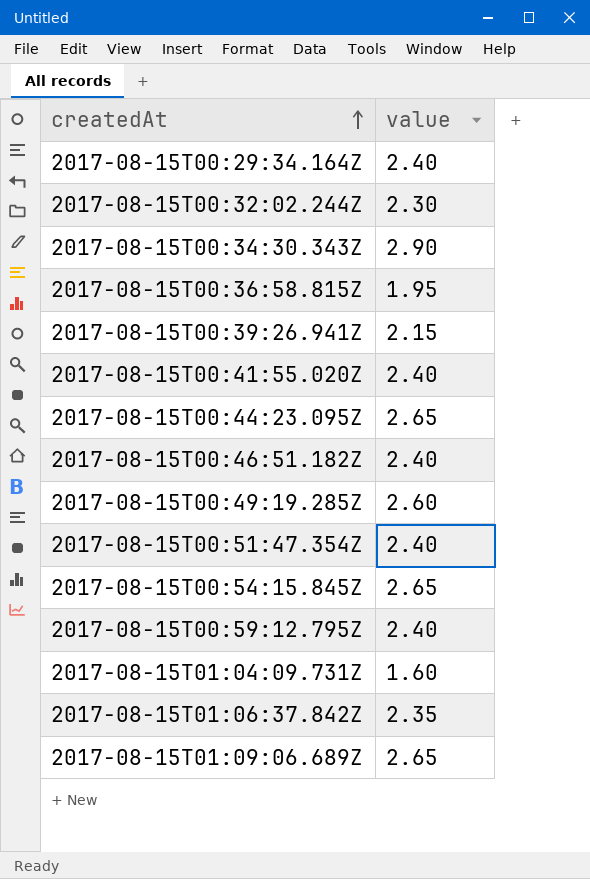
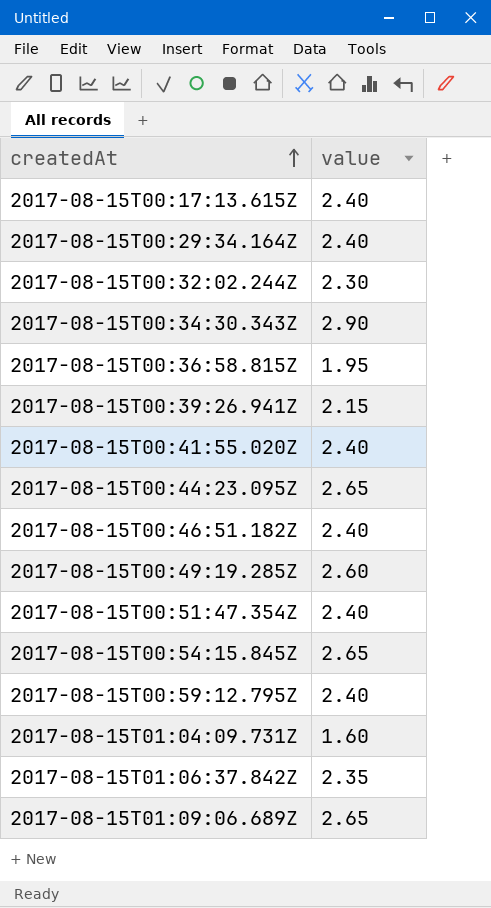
row 2017-08-15T00:17:13.615Z: none -> 2.40

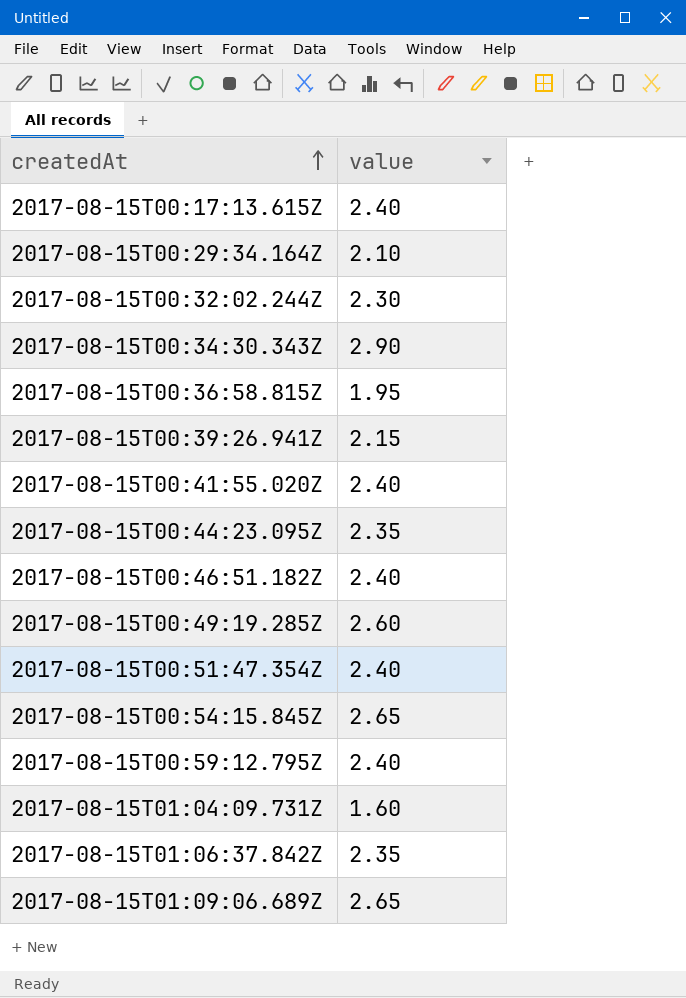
2017-08-15T00:29:34.164Z | value: 2.40 -> 2.10
2017-08-15T00:44:23.095Z | value: 2.65 -> 2.35

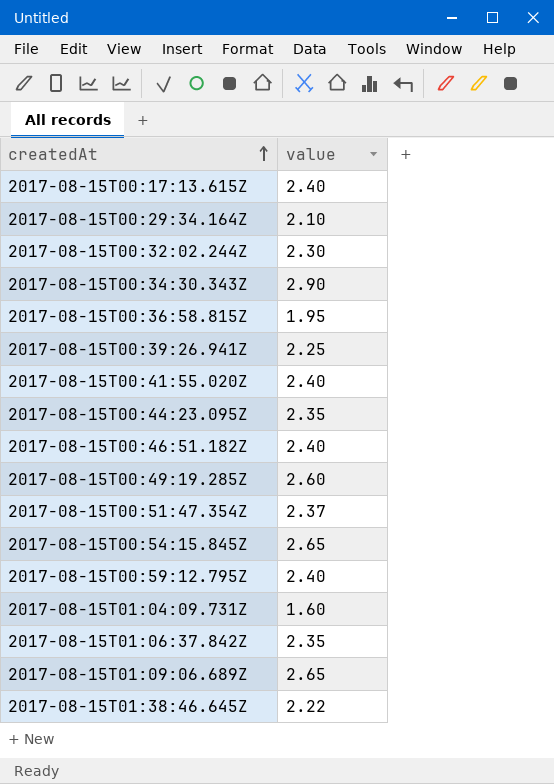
2017-08-15T00:39:26.941Z | value: 2.15 -> 2.25
2017-08-15T00:51:47.354Z | value: 2.40 -> 2.37
row 2017-08-15T01:38:46.645Z: none -> 2.22

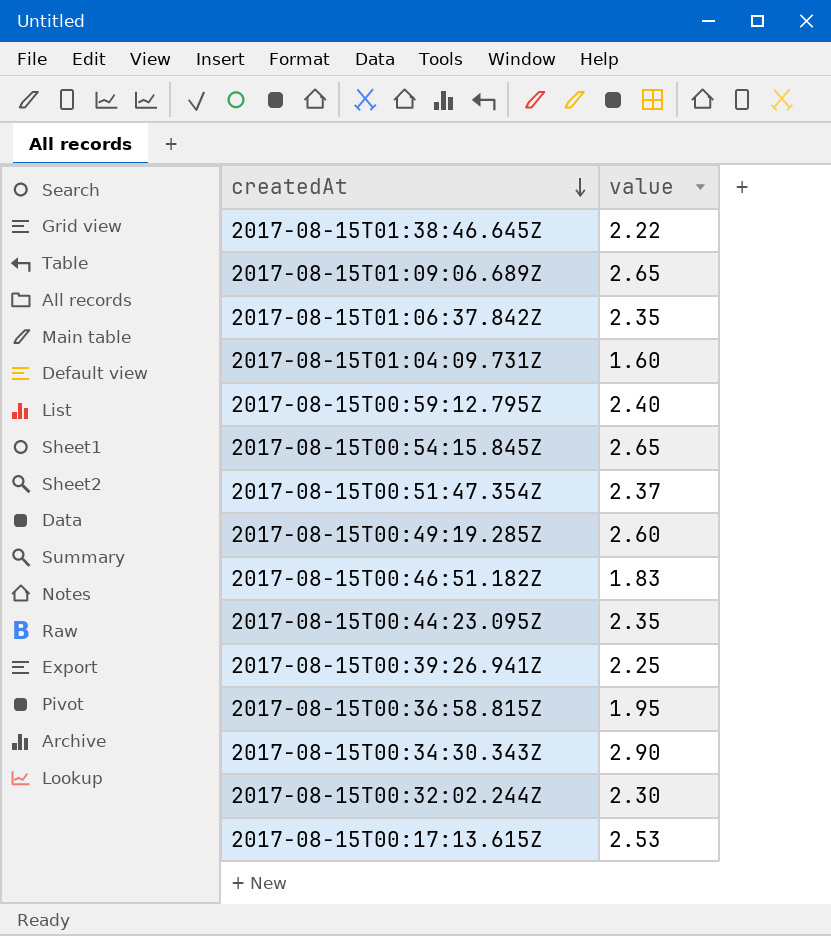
row order: createdAt ascending -> createdAt descending
row 2017-08-15T00:29:34.164Z: 2.10 -> none
row 2017-08-15T00:41:55.020Z: 2.40 -> none
2017-08-15T00:46:51.182Z | value: 2.40 -> 1.83
2017-08-15T00:17:13.615Z | value: 2.40 -> 2.53

